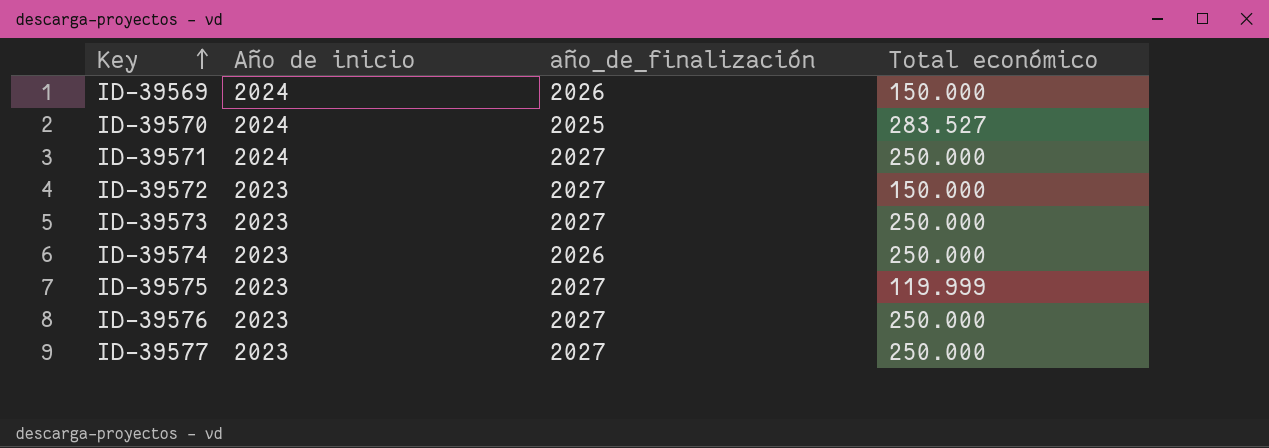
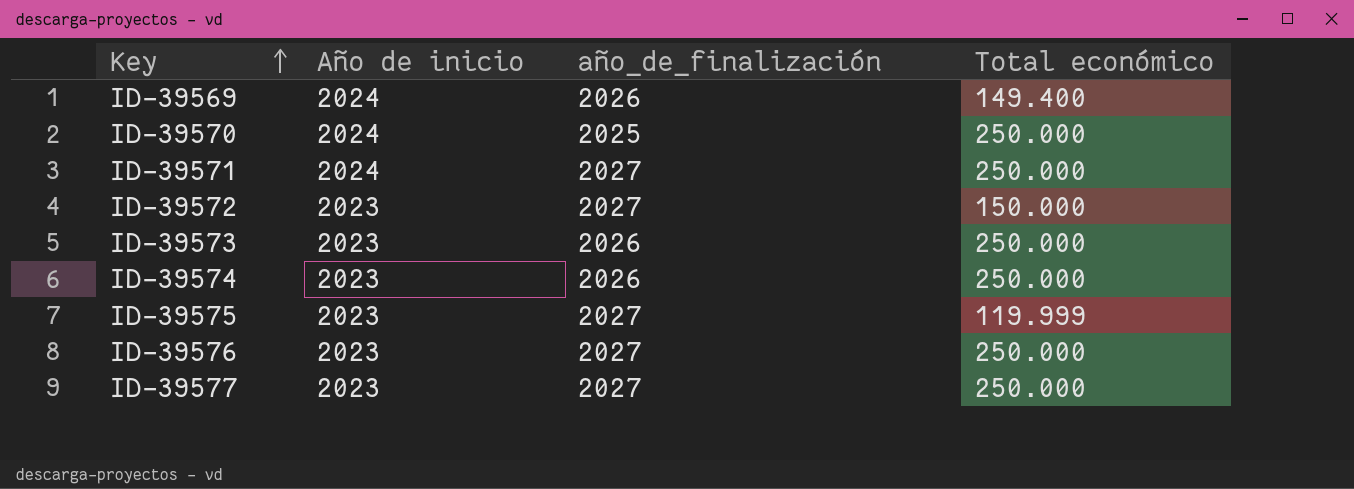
ID-39569 | Total económico: 150.000 -> 149.400
ID-39570 | Total económico: 283.527 -> 250.000
ID-39573 | año_de_finalización: 2027 -> 2026

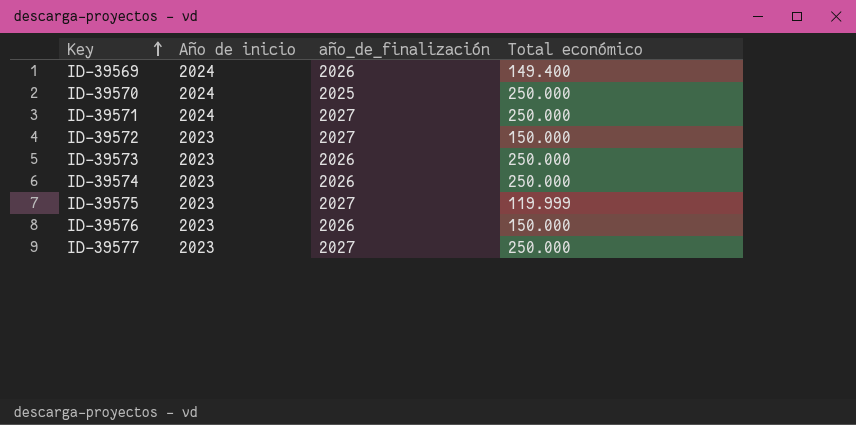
ID-39576 | año_de_finalización: 2027 -> 2026
ID-39576 | Total económico: 250.000 -> 150.000

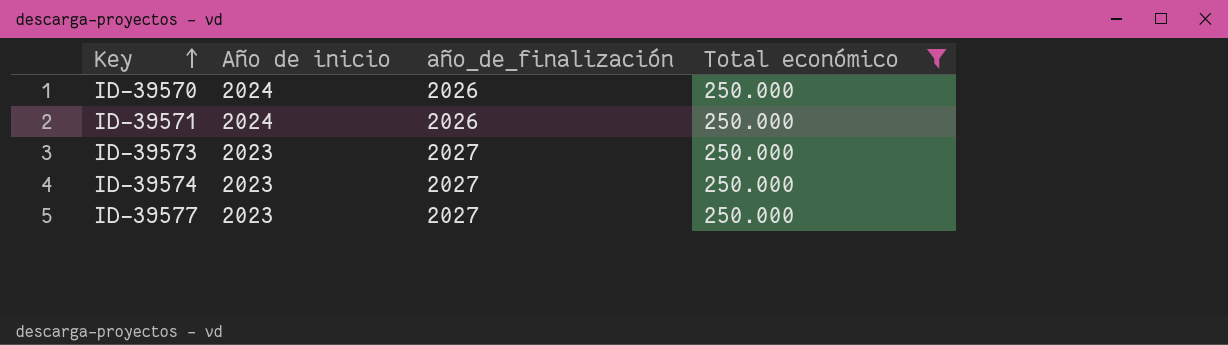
filter: none -> Total económico = 250.000
ID-39570 | año_de_finalización: 2025 -> 2026
ID-39571 | año_de_finalización: 2027 -> 2026
ID-39573 | año_de_finalización: 2026 -> 2027
ID-39574 | año_de_finalización: 2026 -> 2027

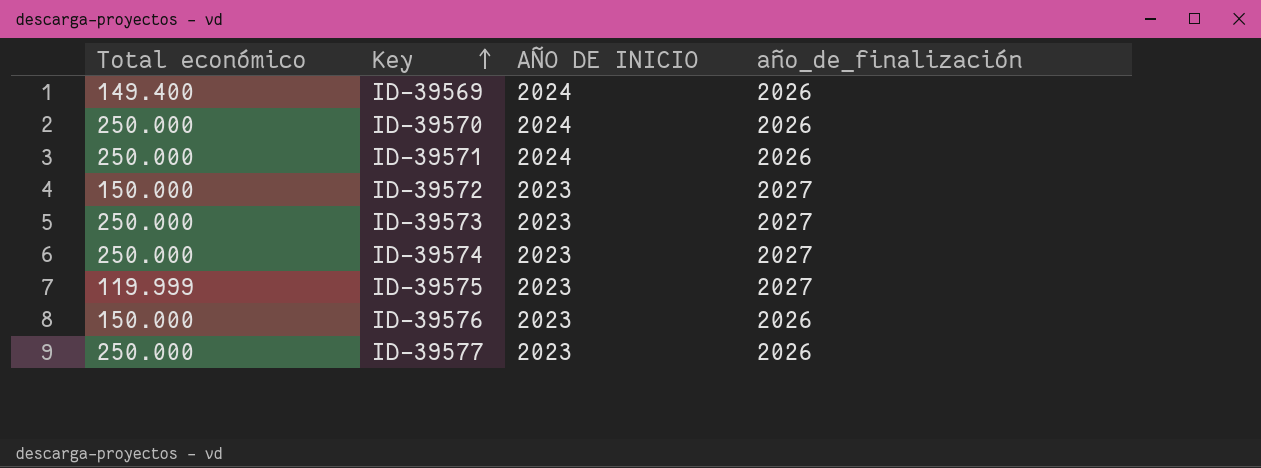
filter: Total económico = 250.000 -> none
column Total económico | position: 4 -> 1
column name: Año de inicio -> AÑO DE INICIO
ID-39577 | año_de_finalización: 2027 -> 2026

